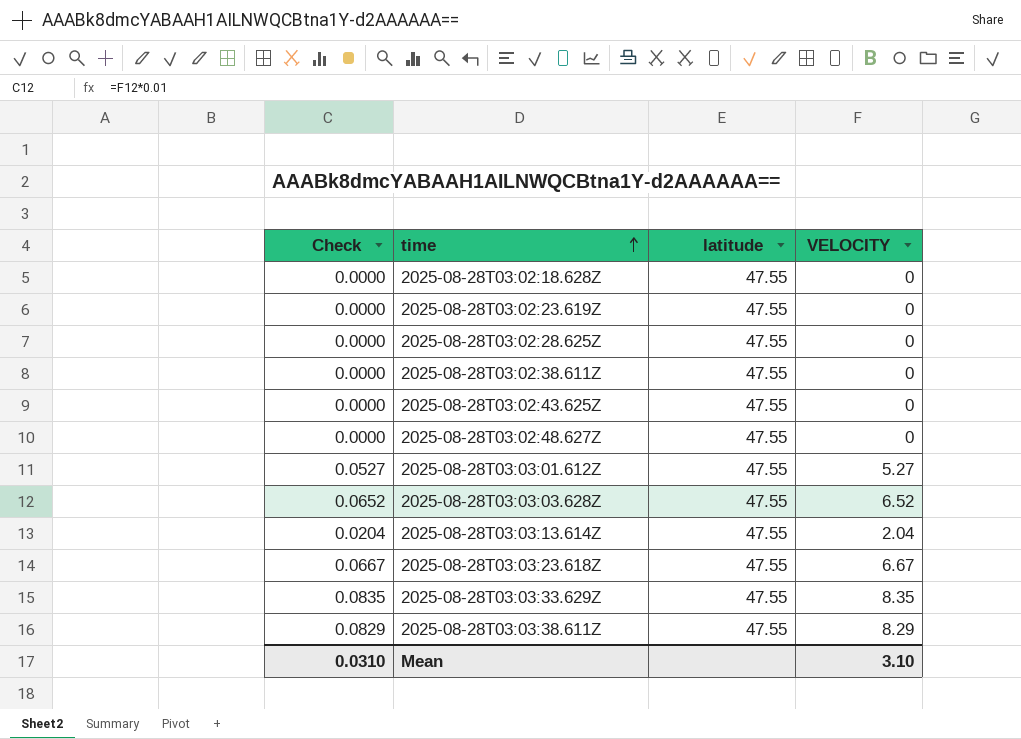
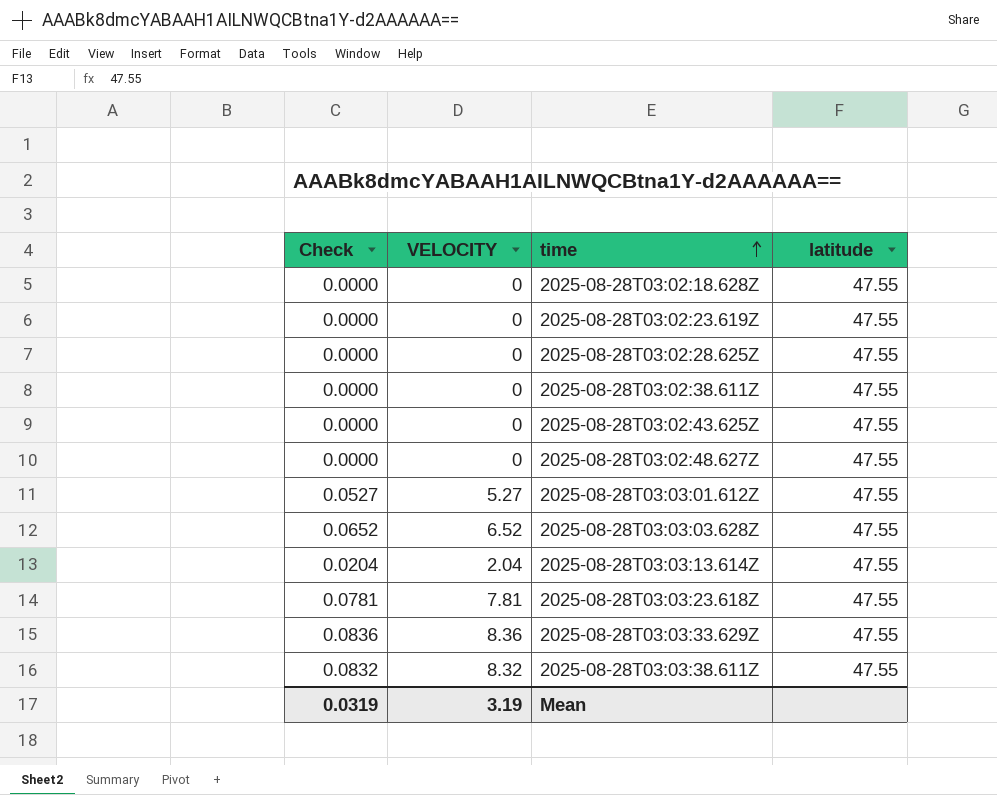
column VELOCITY | position: 4 -> 2
2025-08-28T03:03:23.618Z | Check: 0.0667 -> 0.0781
2025-08-28T03:03:23.618Z | VELOCITY: 6.67 -> 7.81
2025-08-28T03:03:33.629Z | Check: 0.0835 -> 0.0836
2025-08-28T03:03:33.629Z | VELOCITY: 8.35 -> 8.36
2025-08-28T03:03:38.611Z | Check: 0.0829 -> 0.0832
2025-08-28T03:03:38.611Z | VELOCITY: 8.29 -> 8.32
Mean | Check: 0.0310 -> 0.0319
Mean | VELOCITY: 3.10 -> 3.19

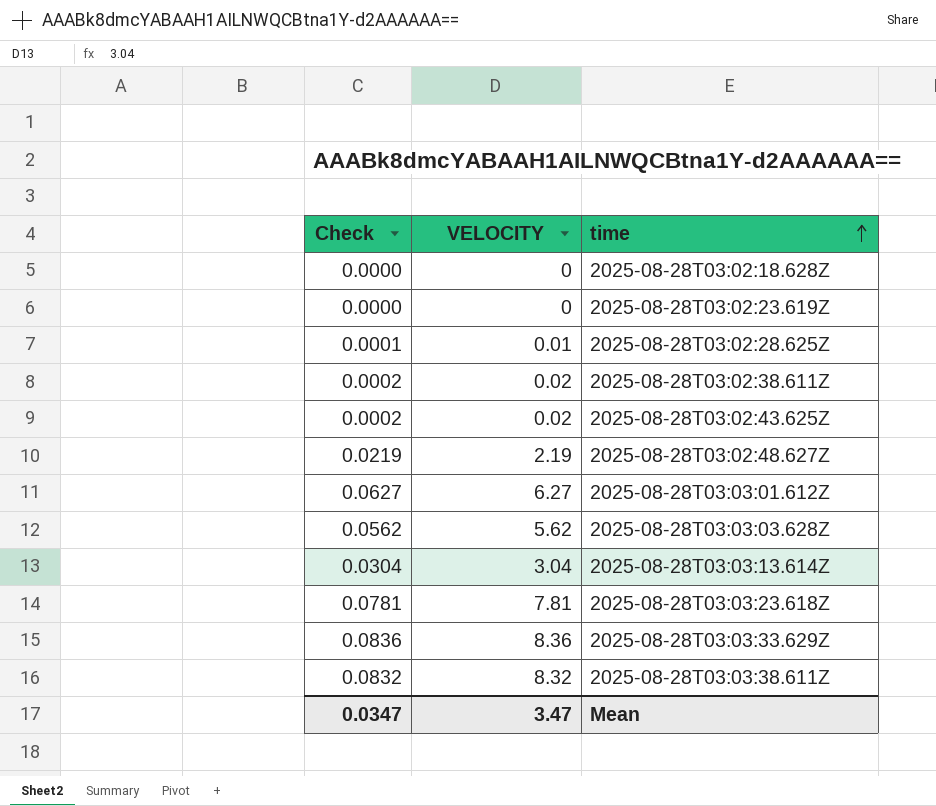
column latitude | position: 4 -> none
2025-08-28T03:02:28.625Z | Check: 0.0000 -> 0.0001
2025-08-28T03:02:28.625Z | VELOCITY: 0 -> 0.01
2025-08-28T03:02:38.611Z | Check: 0.0000 -> 0.0002
2025-08-28T03:02:38.611Z | VELOCITY: 0 -> 0.02
2025-08-28T03:02:43.625Z | Check: 0.0000 -> 0.0002
2025-08-28T03:02:43.625Z | VELOCITY: 0 -> 0.02
2025-08-28T03:02:48.627Z | Check: 0.0000 -> 0.0219
2025-08-28T03:02:48.627Z | VELOCITY: 0 -> 2.19
2025-08-28T03:03:01.612Z | Check: 0.0527 -> 0.0627
2025-08-28T03:03:01.612Z | VELOCITY: 5.27 -> 6.27
2025-08-28T03:03:03.628Z | Check: 0.0652 -> 0.0562
2025-08-28T03:03:03.628Z | VELOCITY: 6.52 -> 5.62
2025-08-28T03:03:13.614Z | Check: 0.0204 -> 0.0304
2025-08-28T03:03:13.614Z | VELOCITY: 2.04 -> 3.04
Mean | Check: 0.0319 -> 0.0347
Mean | VELOCITY: 3.19 -> 3.47

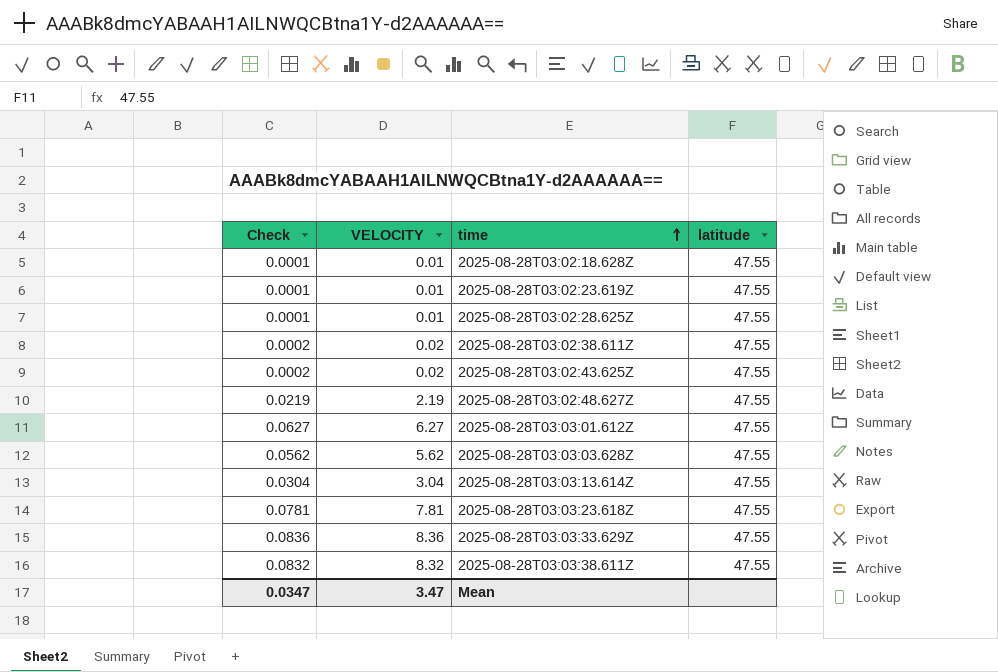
column latitude | position: none -> 4
2025-08-28T03:02:18.628Z | Check: 0.0000 -> 0.0001
2025-08-28T03:02:18.628Z | VELOCITY: 0 -> 0.01
2025-08-28T03:02:23.619Z | Check: 0.0000 -> 0.0001
2025-08-28T03:02:23.619Z | VELOCITY: 0 -> 0.01

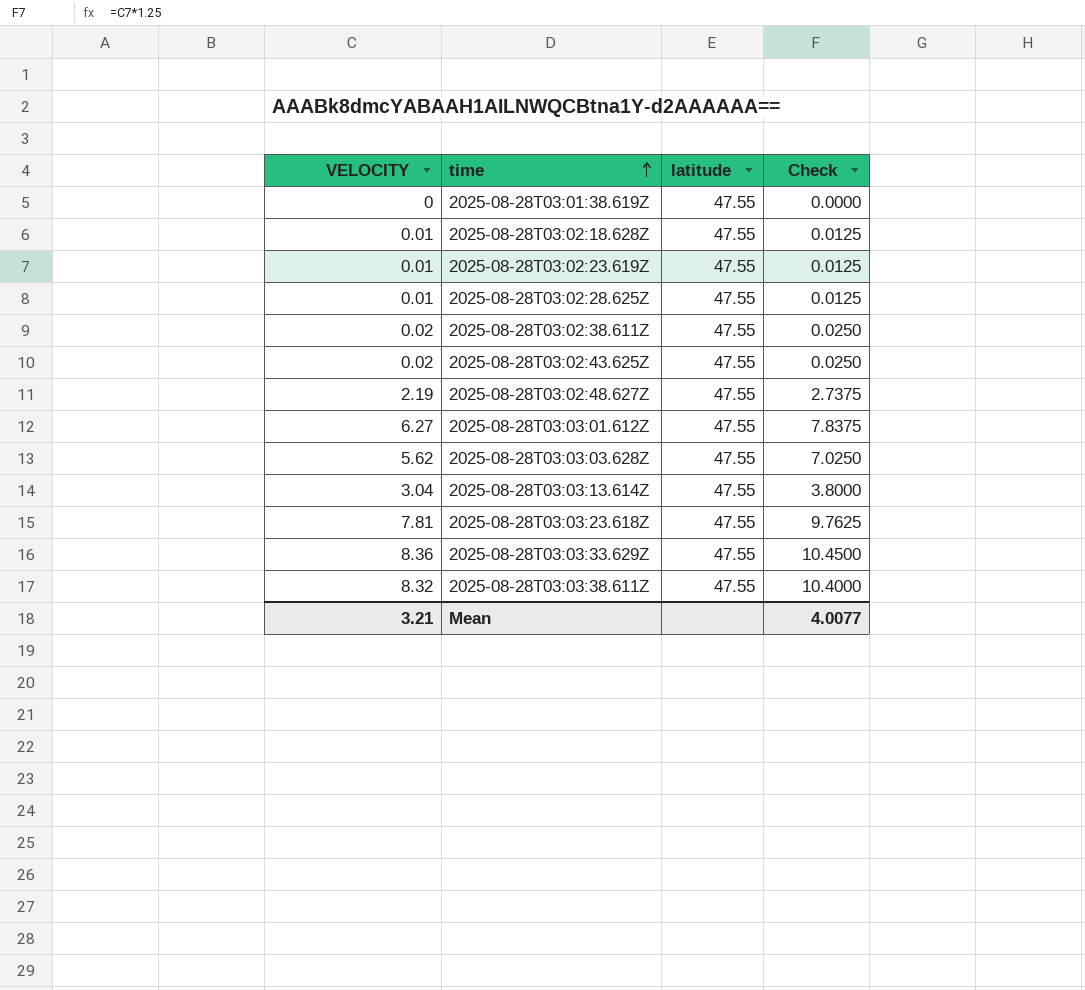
column Check | formula: [VELOCITY] * 0.01 -> [VELOCITY] * 1.25
column Check | position: 1 -> 4
row 2025-08-28T03:01:38.619Z: none -> 0 | 47.55 | 0.0000
Mean | VELOCITY: 3.47 -> 3.21
Mean | Check: 0.0347 -> 4.0077

